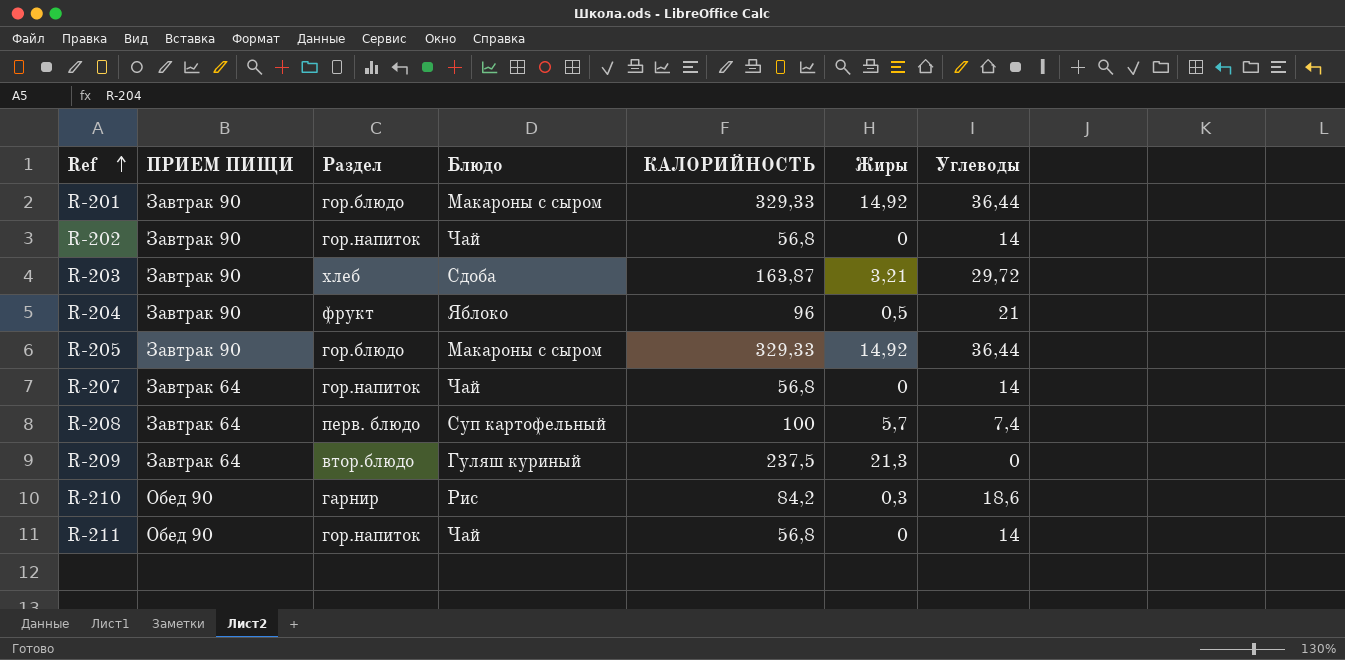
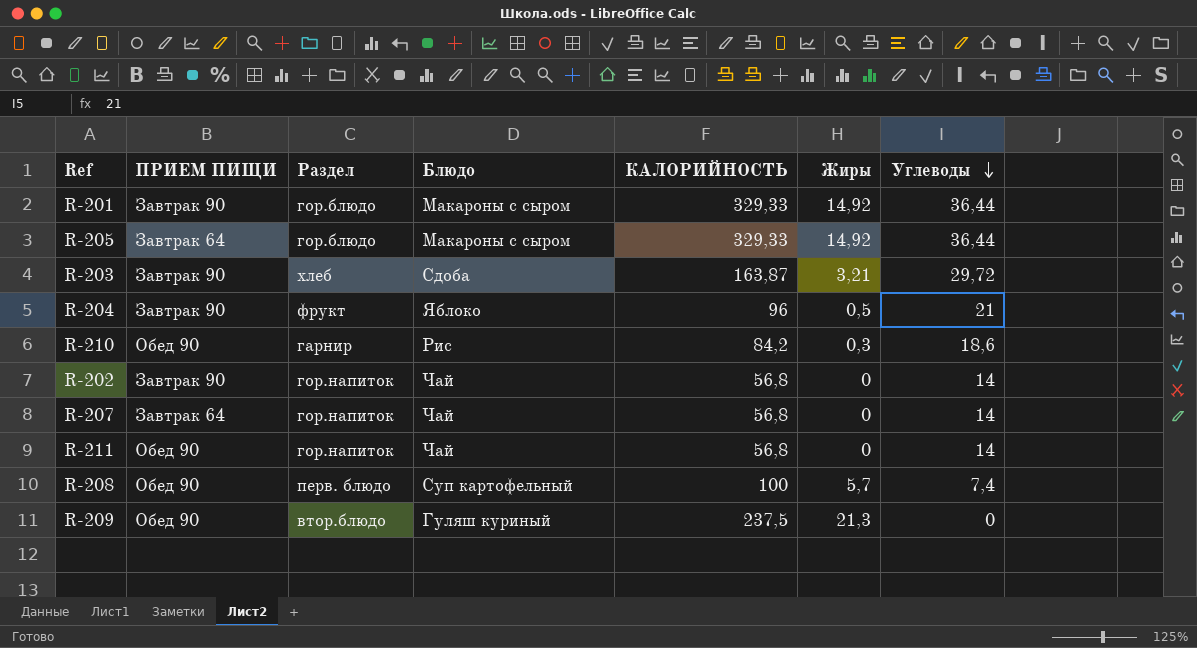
row order: Ref ascending -> Углеводы descending
R-205 | ПРИЕМ ПИЩИ: Завтрак 90 -> Завтрак 64
R-208 | ПРИЕМ ПИЩИ: Завтрак 64 -> Обед 90
R-209 | ПРИЕМ ПИЩИ: Завтрак 64 -> Обед 90

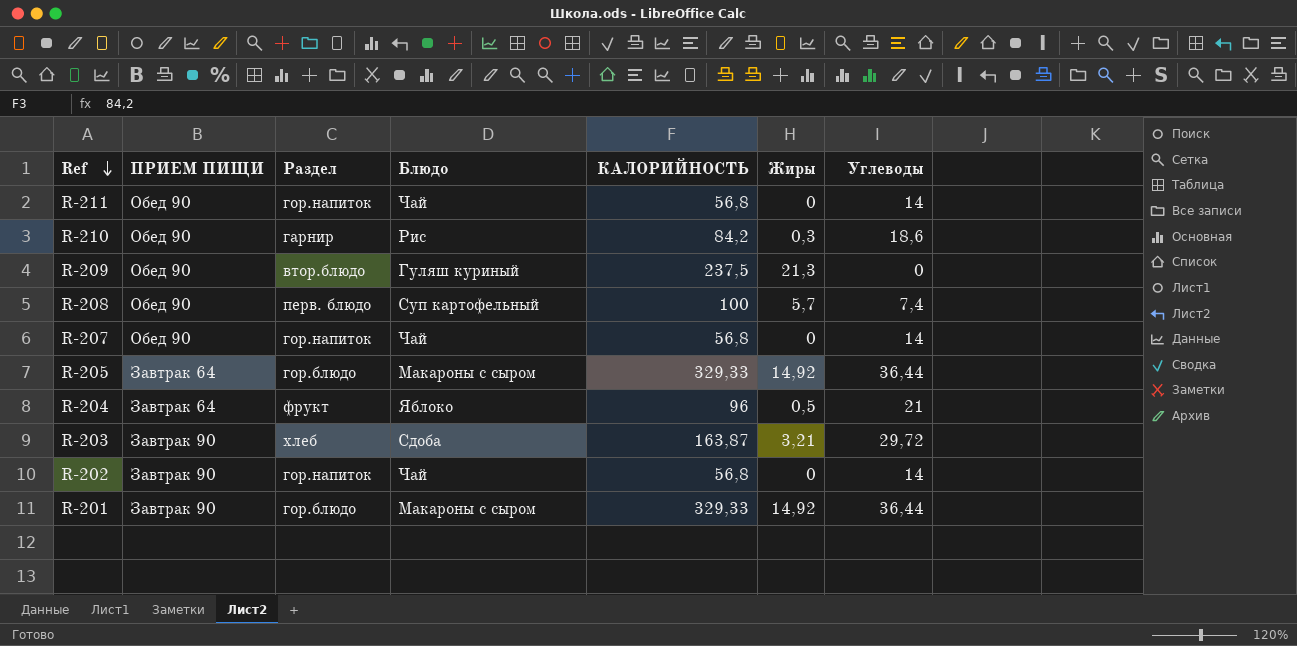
row order: Углеводы descending -> Ref descending
R-207 | ПРИЕМ ПИЩИ: Завтрак 64 -> Обед 90
R-204 | ПРИЕМ ПИЩИ: Завтрак 90 -> Завтрак 64

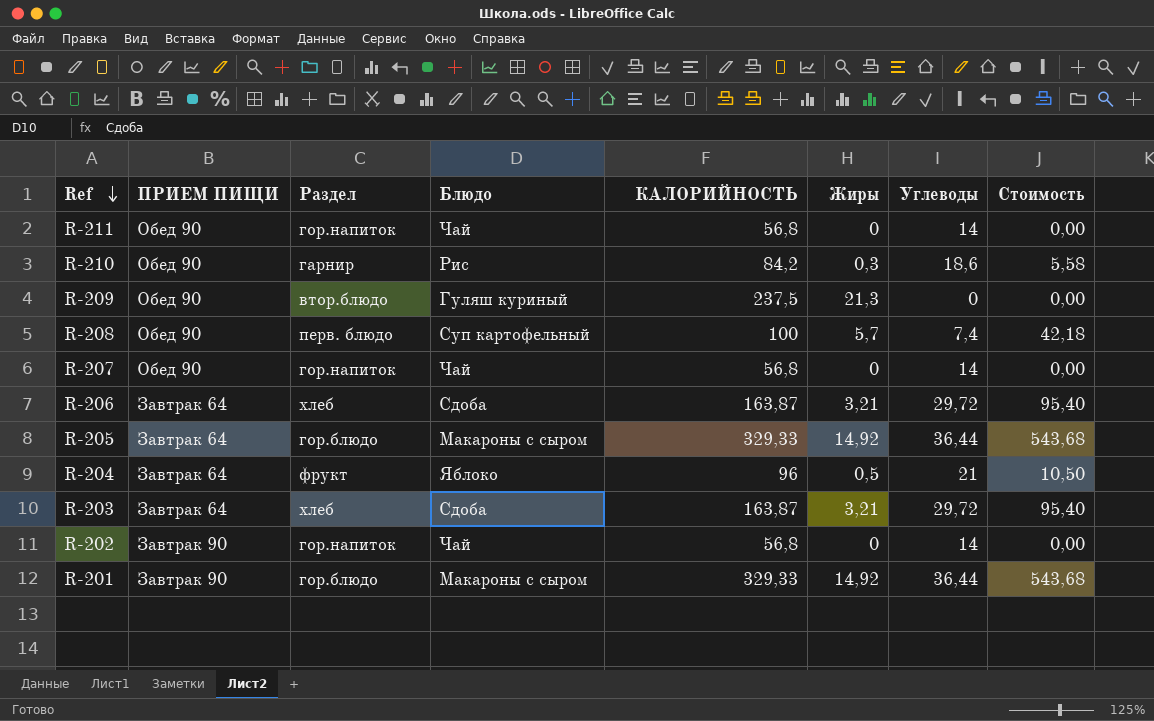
column Стоимость | formula: none -> [Жиры] * [Углеводы]
row R-206: none -> Завтрак 64 | хлеб | Сдоба | 163,87 | 3,21 | 29,72 | 95,40
R-203 | ПРИЕМ ПИЩИ: Завтрак 90 -> Завтрак 64

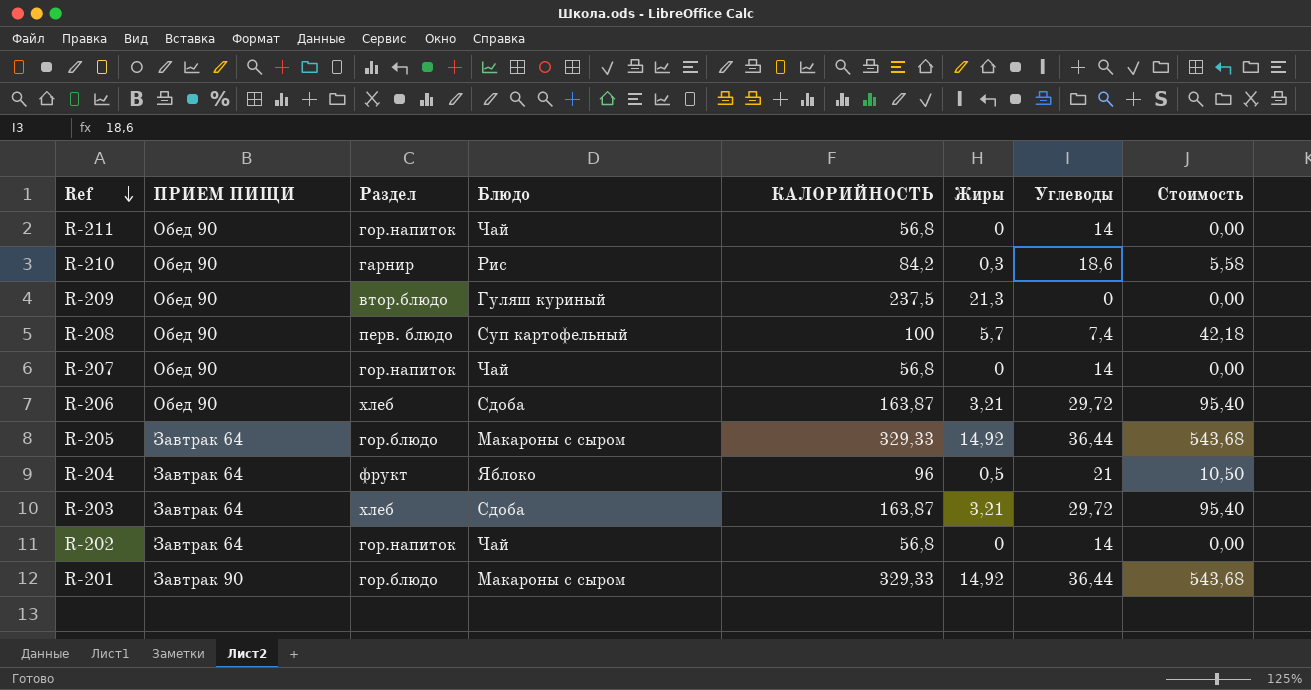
R-206 | ПРИЕМ ПИЩИ: Завтрак 64 -> Обед 90
R-202 | ПРИЕМ ПИЩИ: Завтрак 90 -> Завтрак 64

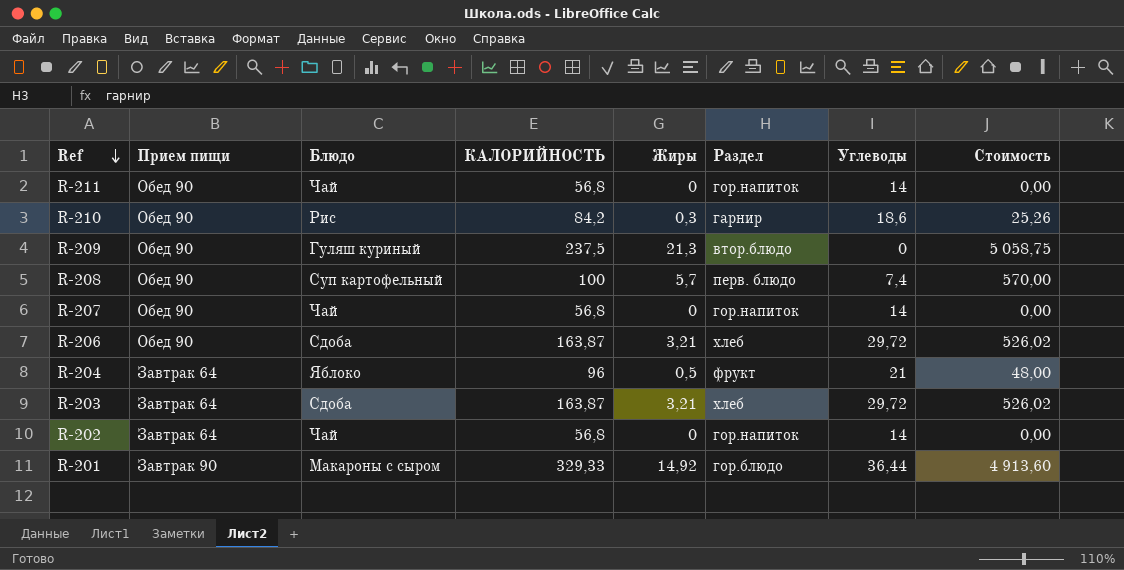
column name: ПРИЕМ ПИЩИ -> Прием пищи
column Раздел | position: 3 -> 6
column Стоимость | formula: [Жиры] * [Углеводы] -> [КАЛОРИЙНОСТЬ] * [Жиры]
row R-205: Завтрак 64 | гор.блюдо | Макароны с сыром | 329,33 | 14,92 | 36,44 | 543,68 -> none

